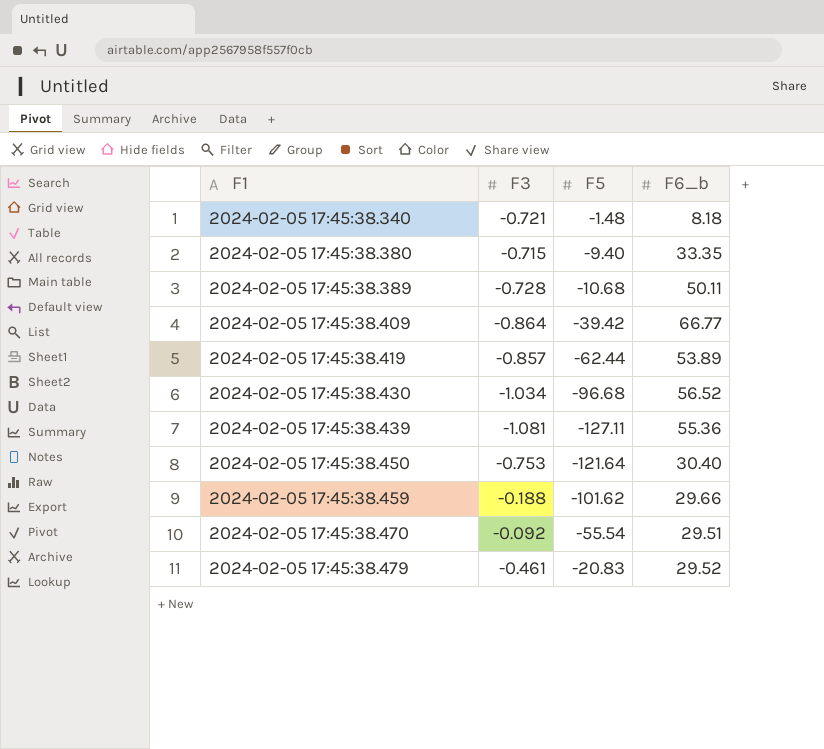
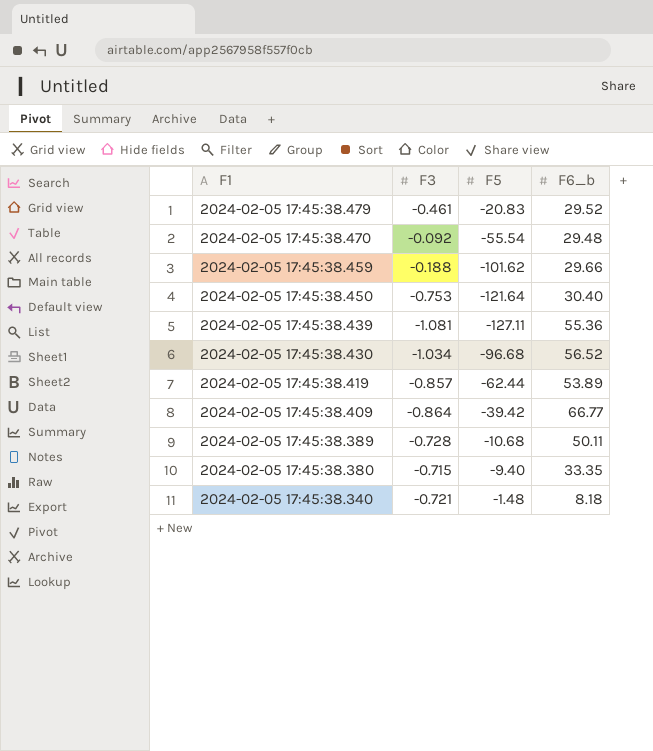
row order: F1 ascending -> F1 descending
2024-02-05 17:45:38.470 | F6_b: 29.51 -> 29.48

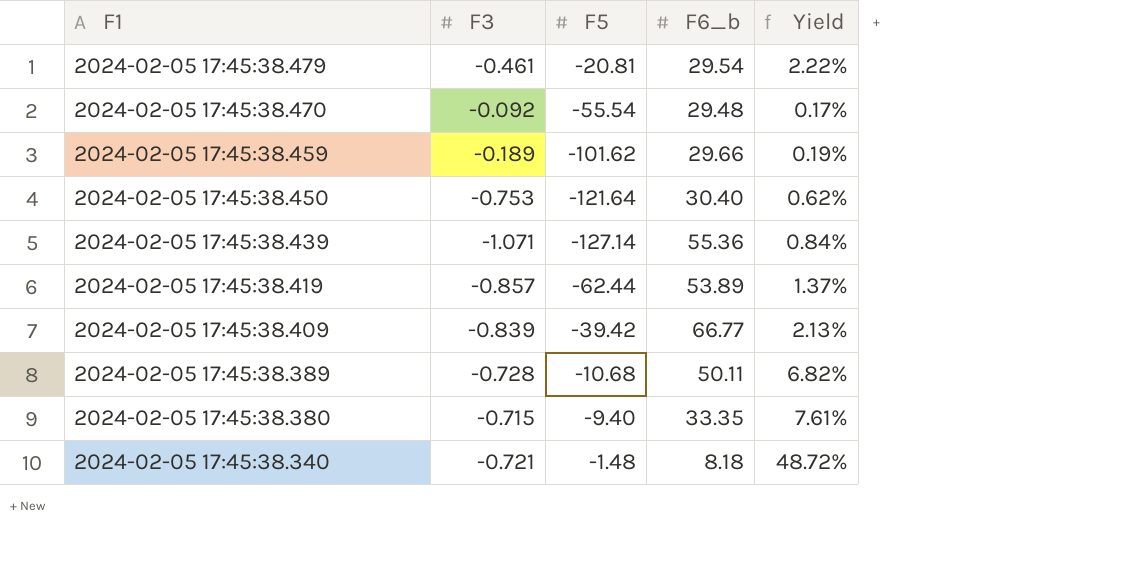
column Yield | formula: none -> [F3] / [F5]
row 2024-02-05 17:45:38.430: -1.034 | -96.68 | 56.52 -> none
2024-02-05 17:45:38.479 | F5: -20.83 -> -20.81
2024-02-05 17:45:38.479 | F6_b: 29.52 -> 29.54
2024-02-05 17:45:38.459 | F3: -0.188 -> -0.189
2024-02-05 17:45:38.439 | F3: -1.081 -> -1.071
2024-02-05 17:45:38.439 | F5: -127.11 -> -127.14
2024-02-05 17:45:38.409 | F3: -0.864 -> -0.839

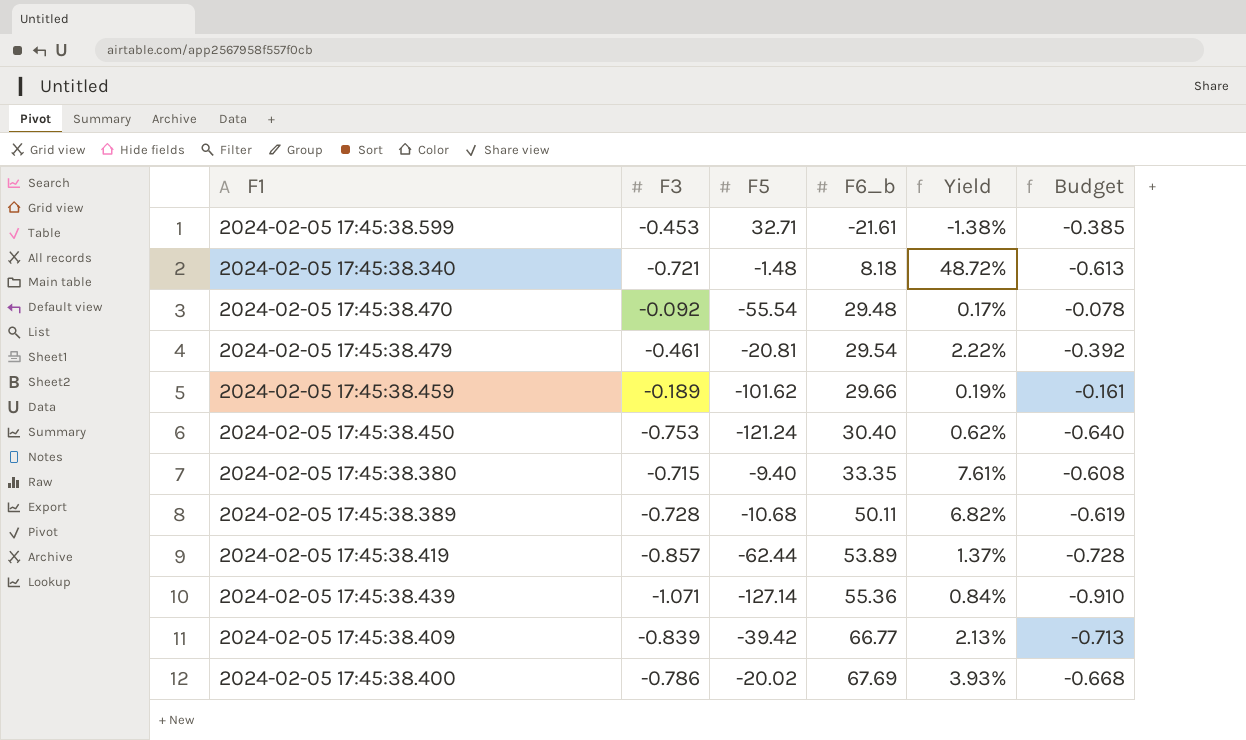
row order: F1 descending -> F6_b ascending
column Budget | formula: none -> [F3] * 0.85
row 2024-02-05 17:45:38.599: none -> -0.453 | 32.71 | -21.61 | -1.38% | -0.385
2024-02-05 17:45:38.450 | F5: -121.64 -> -121.24
row 2024-02-05 17:45:38.400: none -> -0.786 | -20.02 | 67.69 | 3.93% | -0.668

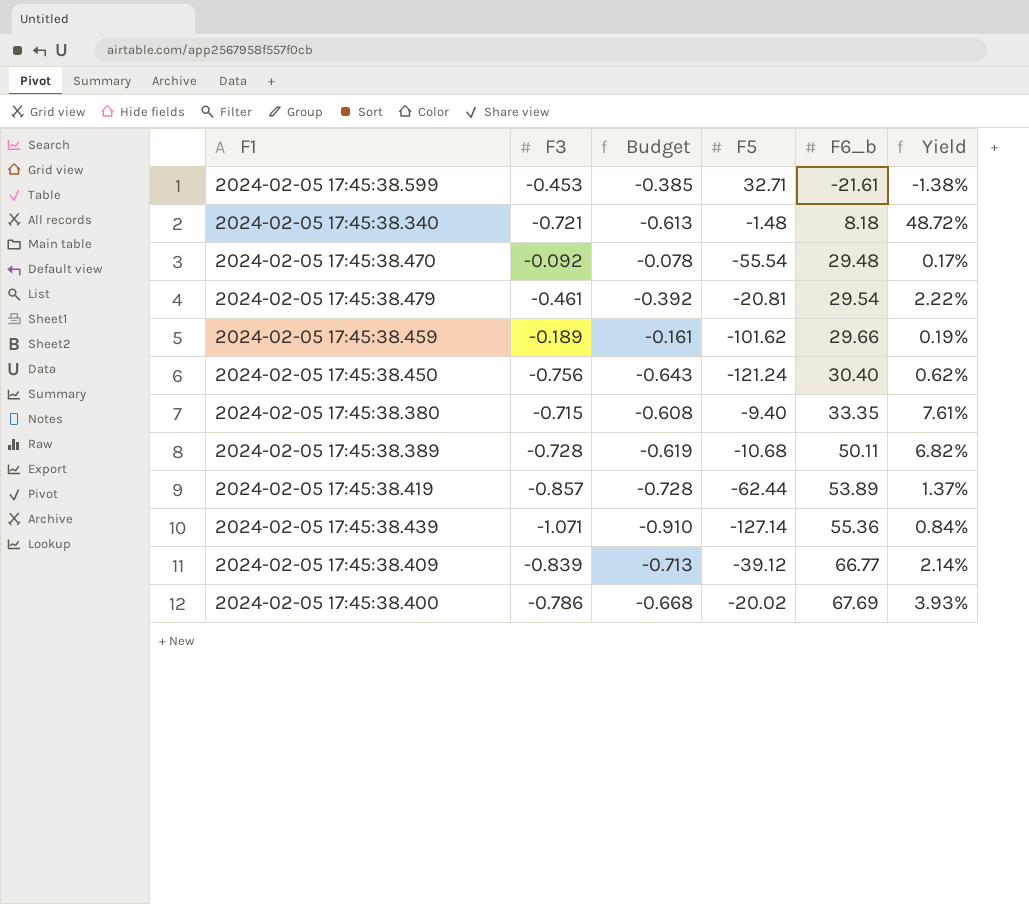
column Budget | position: 6 -> 3
2024-02-05 17:45:38.450 | F3: -0.753 -> -0.756
2024-02-05 17:45:38.450 | Budget: -0.640 -> -0.643
2024-02-05 17:45:38.409 | F5: -39.42 -> -39.12
2024-02-05 17:45:38.409 | Yield: 2.13% -> 2.14%

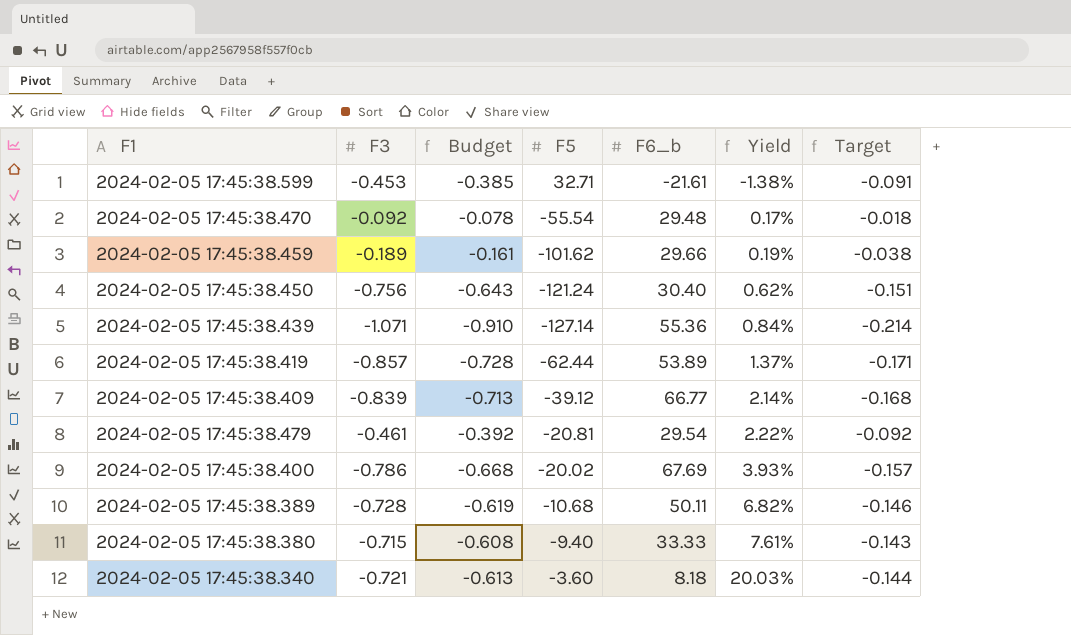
row order: F6_b ascending -> Yield ascending
column Target | formula: none -> [F3] * 0.2
2024-02-05 17:45:38.380 | F6_b: 33.35 -> 33.33
2024-02-05 17:45:38.340 | F5: -1.48 -> -3.60
2024-02-05 17:45:38.340 | Yield: 48.72% -> 20.03%

